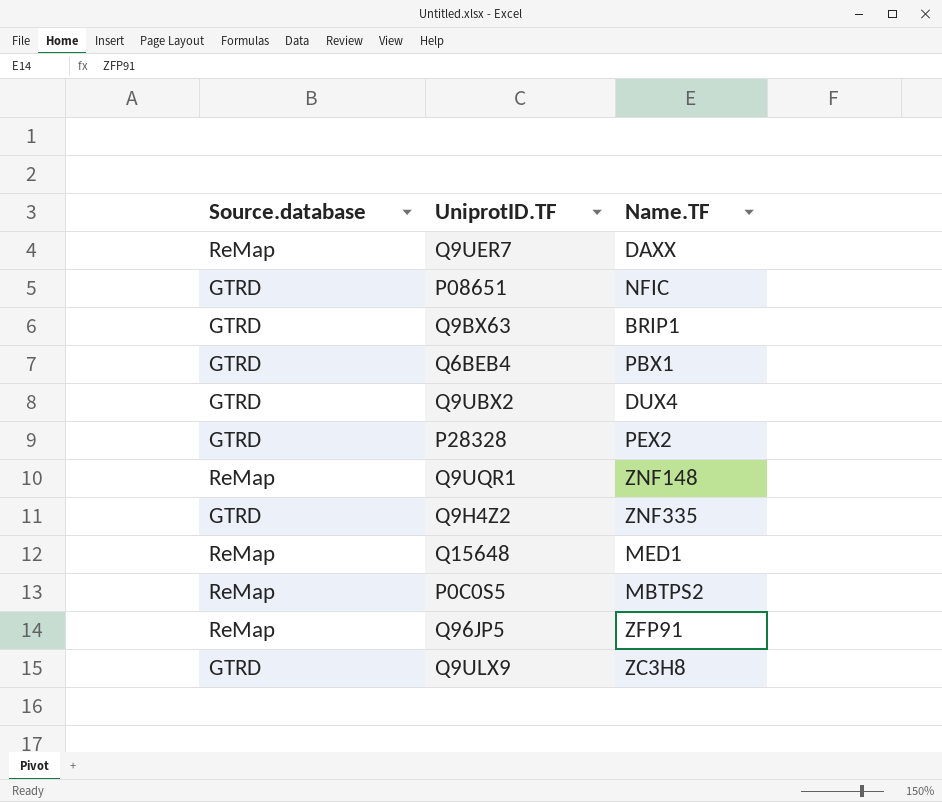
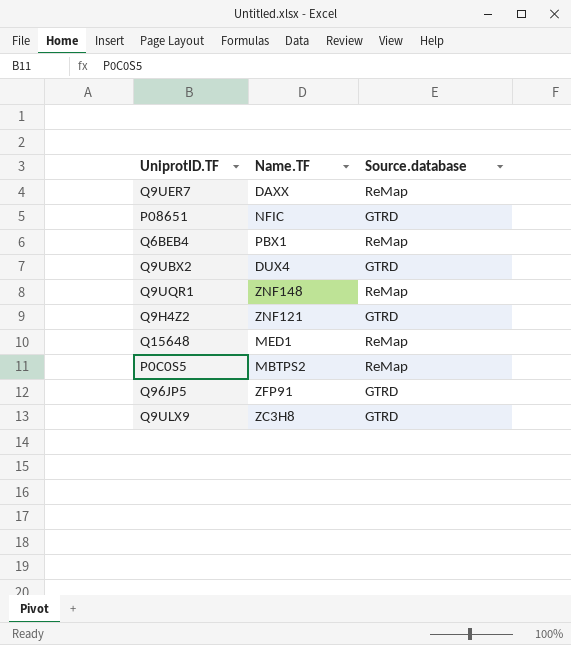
column Source.database | position: 1 -> 3
row Q9BX63: GTRD | BRIP1 -> none
row P28328: GTRD | PEX2 -> none
Q6BEB4 | Source.database: GTRD -> ReMap
Q9H4Z2 | Name.TF: ZNF335 -> ZNF121
Q96JP5 | Source.database: ReMap -> GTRD

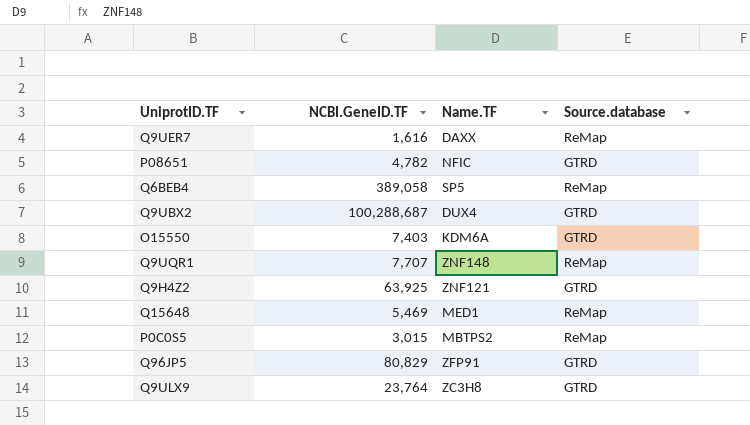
column NCBI.GeneID.TF | position: none -> 2
Q6BEB4 | Name.TF: PBX1 -> SP5
row O15550: none -> 7,403 | KDM6A | GTRD

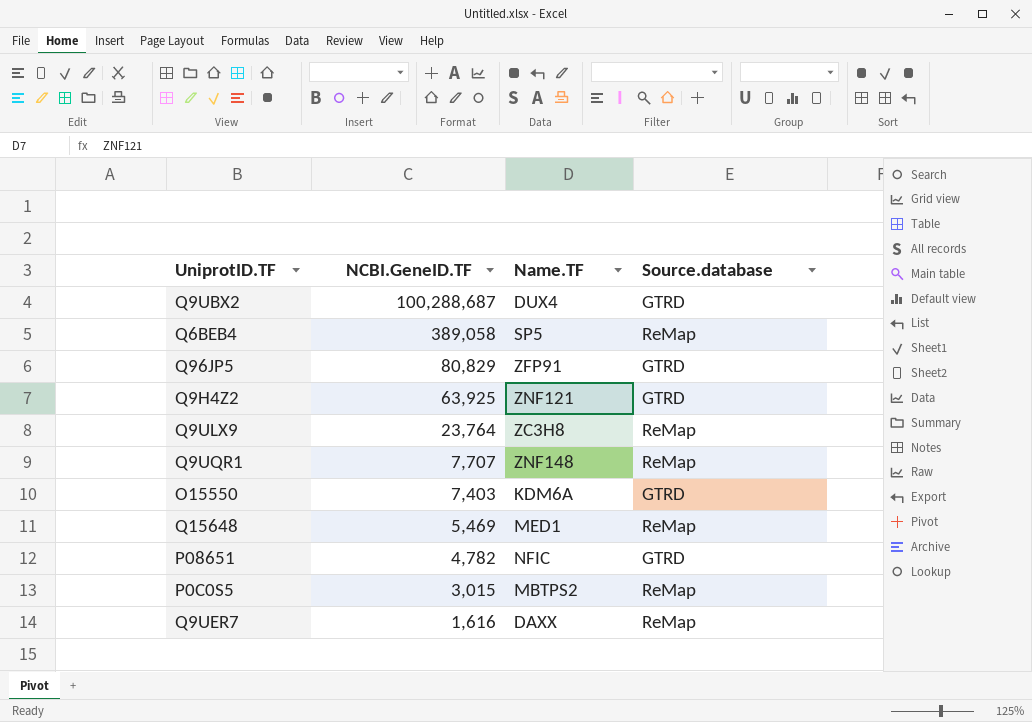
row order: none -> NCBI.GeneID.TF descending
Q9ULX9 | Source.database: GTRD -> ReMap

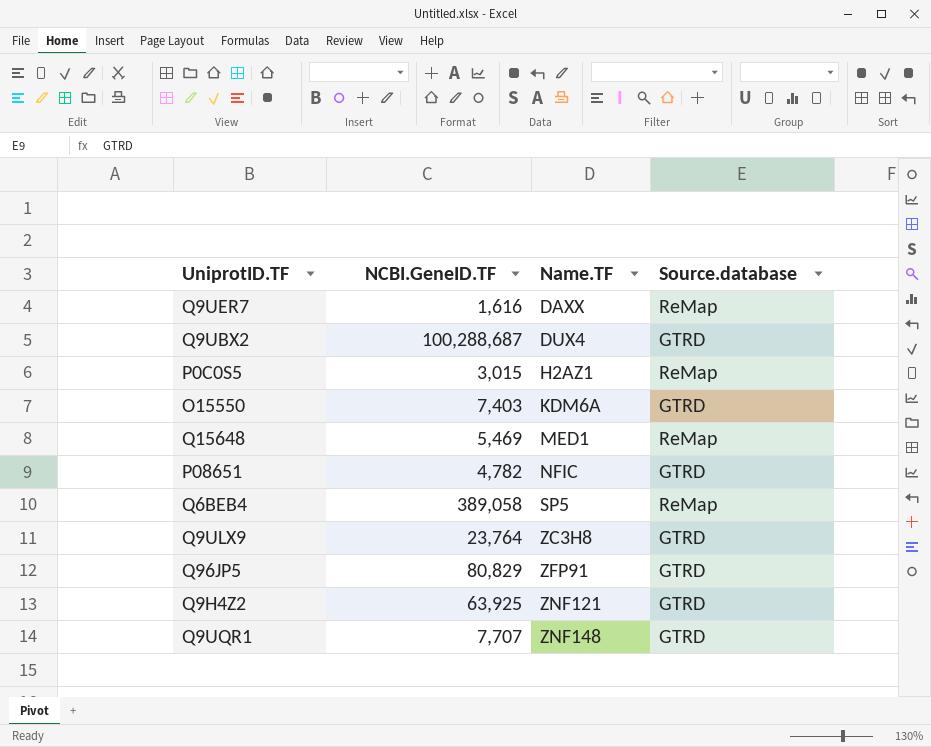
row order: NCBI.GeneID.TF descending -> Name.TF ascending
P0C0S5 | Name.TF: MBTPS2 -> H2AZ1
Q9ULX9 | Source.database: ReMap -> GTRD
Q9UQR1 | Source.database: ReMap -> GTRD

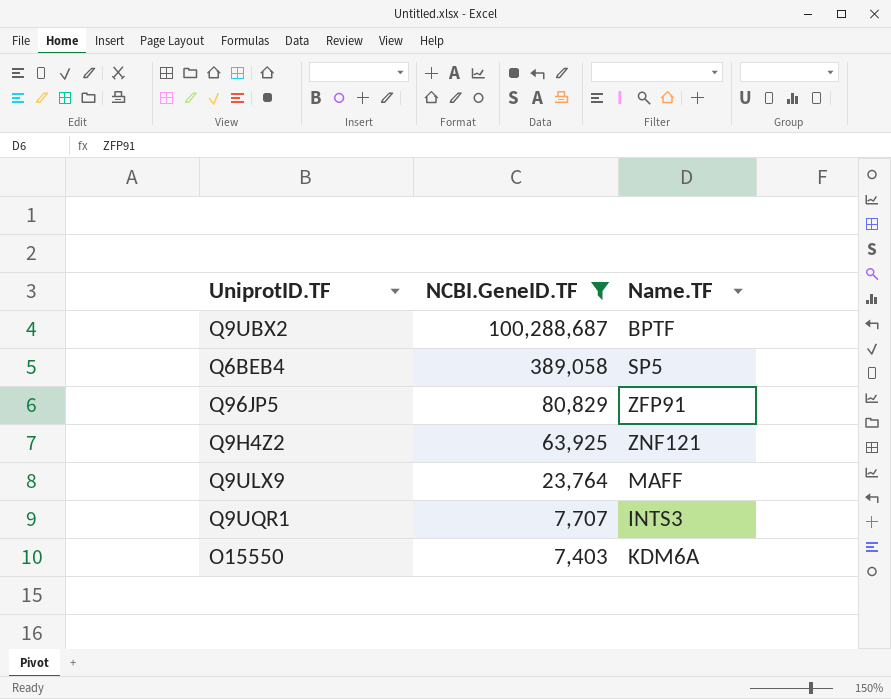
filter: none -> NCBI.GeneID.TF >= 7,403
row order: Name.TF ascending -> NCBI.GeneID.TF descending
column Source.database | position: 4 -> none
Q9UBX2 | Name.TF: DUX4 -> BPTF
Q9ULX9 | Name.TF: ZC3H8 -> MAFF
Q9UQR1 | Name.TF: ZNF148 -> INTS3

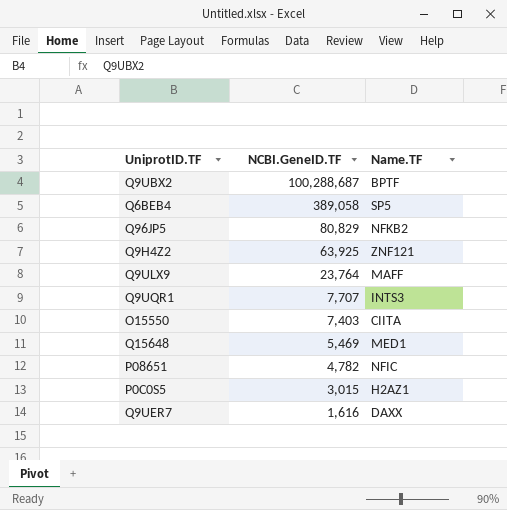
filter: NCBI.GeneID.TF >= 7,403 -> none
Q96JP5 | Name.TF: ZFP91 -> NFKB2
O15550 | Name.TF: KDM6A -> CIITA

